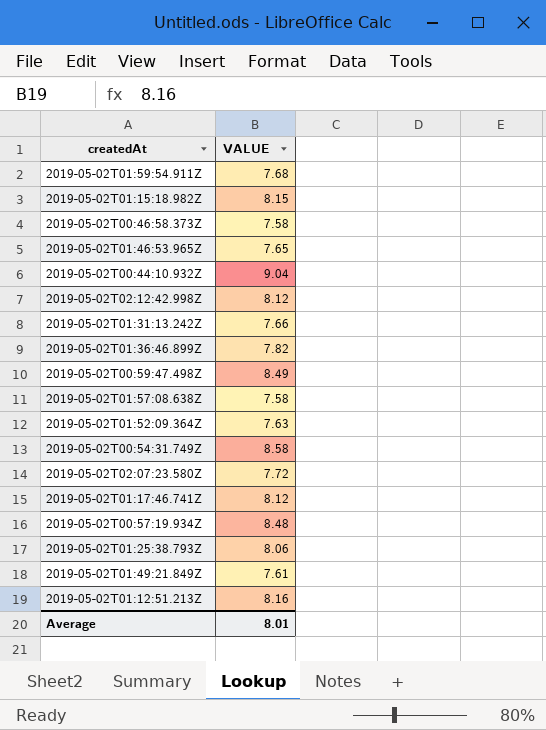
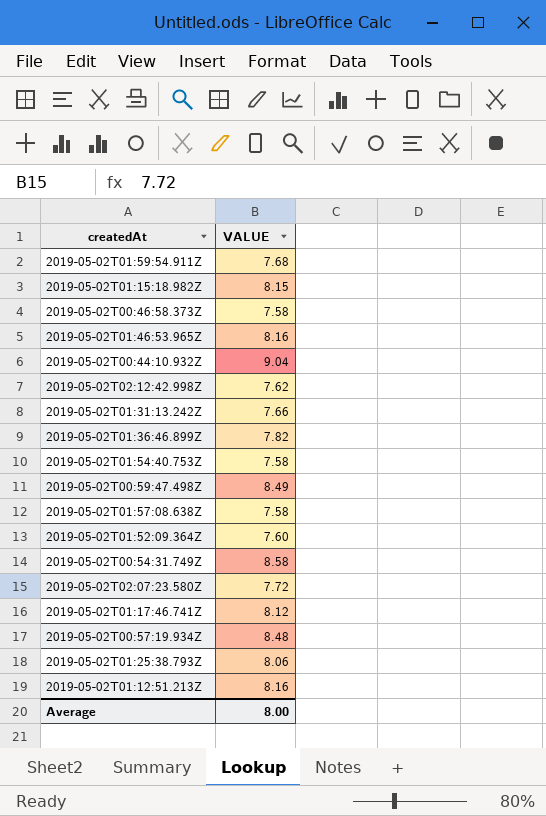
row 2019-05-02T01:49:21.849Z: 7.61 -> none
2019-05-02T01:46:53.965Z | VALUE: 7.65 -> 8.16
2019-05-02T02:12:42.998Z | VALUE: 8.12 -> 7.62
row 2019-05-02T01:54:40.753Z: none -> 7.58
2019-05-02T01:52:09.364Z | VALUE: 7.63 -> 7.60
Average | VALUE: 8.01 -> 8.00

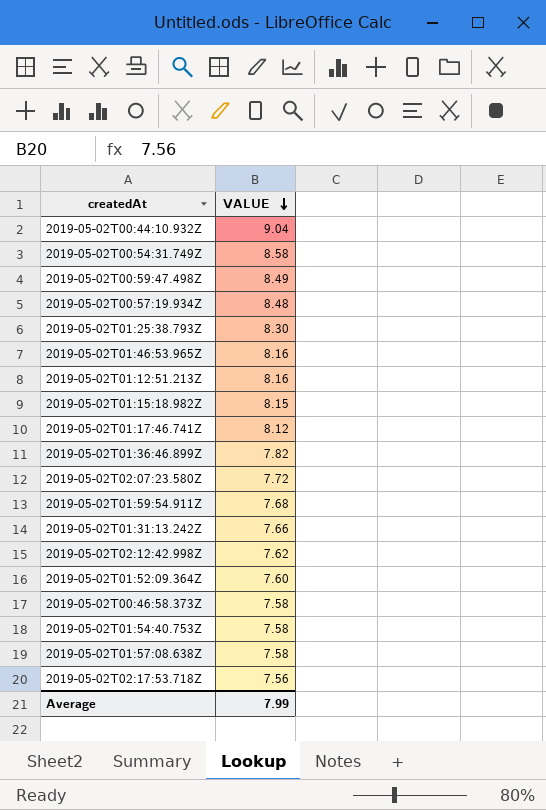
row order: none -> VALUE descending
2019-05-02T01:25:38.793Z | VALUE: 8.06 -> 8.30
row 2019-05-02T02:17:53.718Z: none -> 7.56
Average | VALUE: 8.00 -> 7.99

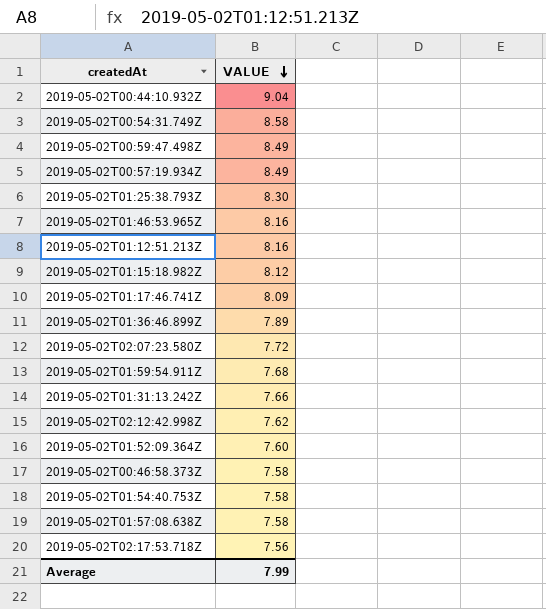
2019-05-02T00:57:19.934Z | VALUE: 8.48 -> 8.49
2019-05-02T01:15:18.982Z | VALUE: 8.15 -> 8.12
2019-05-02T01:17:46.741Z | VALUE: 8.12 -> 8.09
2019-05-02T01:36:46.899Z | VALUE: 7.82 -> 7.89

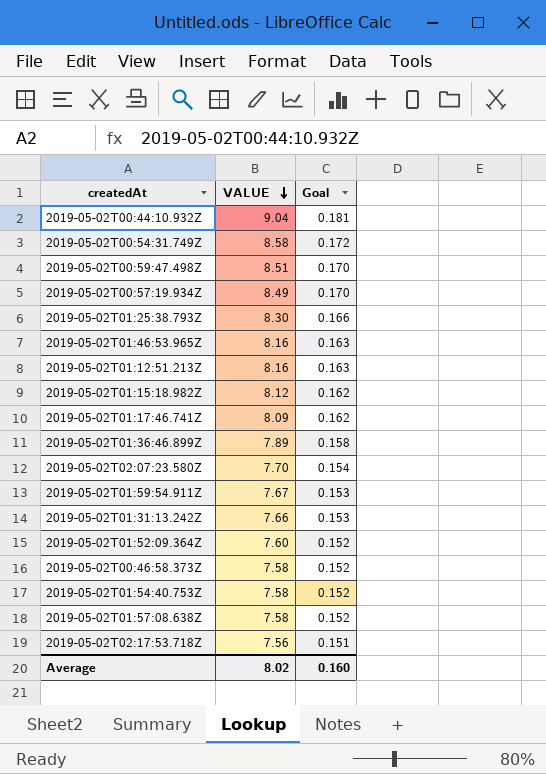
column Goal | formula: none -> [VALUE] * 0.02
row 2019-05-02T02:12:42.998Z: 7.62 -> none
2019-05-02T00:59:47.498Z | VALUE: 8.49 -> 8.51
2019-05-02T02:07:23.580Z | VALUE: 7.72 -> 7.70
2019-05-02T01:59:54.911Z | VALUE: 7.68 -> 7.67
Average | VALUE: 7.99 -> 8.02

